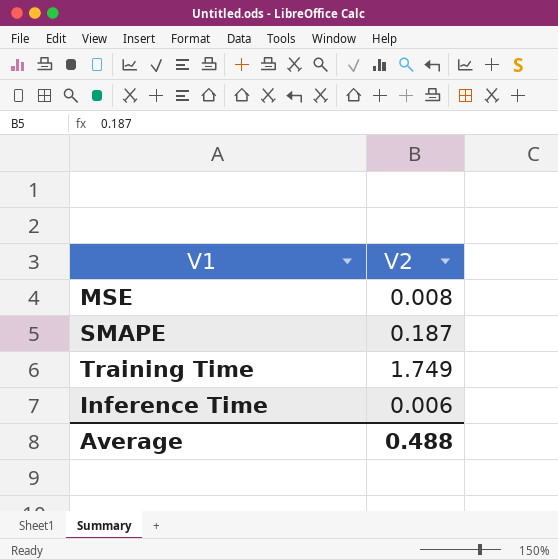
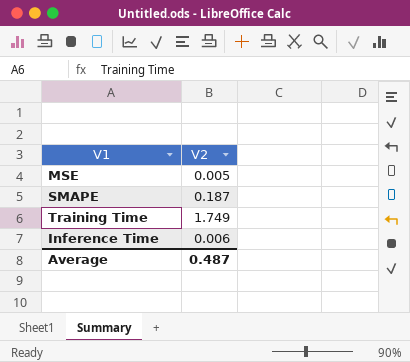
MSE | V2: 0.008 -> 0.005
Average | V2: 0.488 -> 0.487

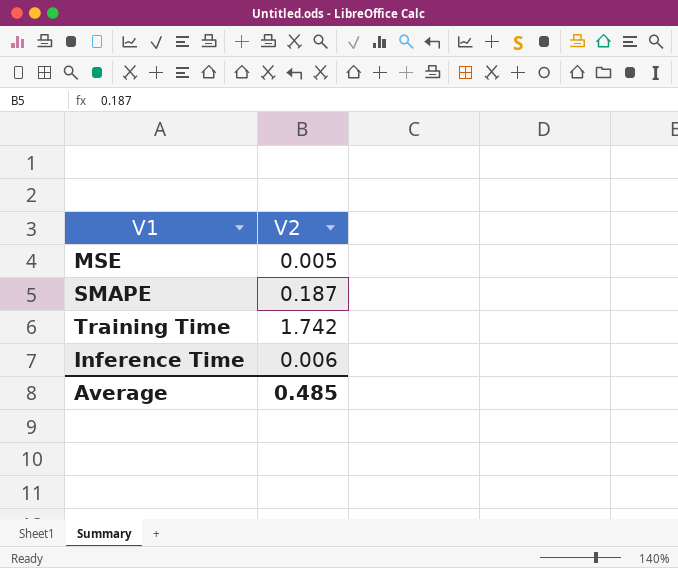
Training Time | V2: 1.749 -> 1.742
Average | V2: 0.487 -> 0.485

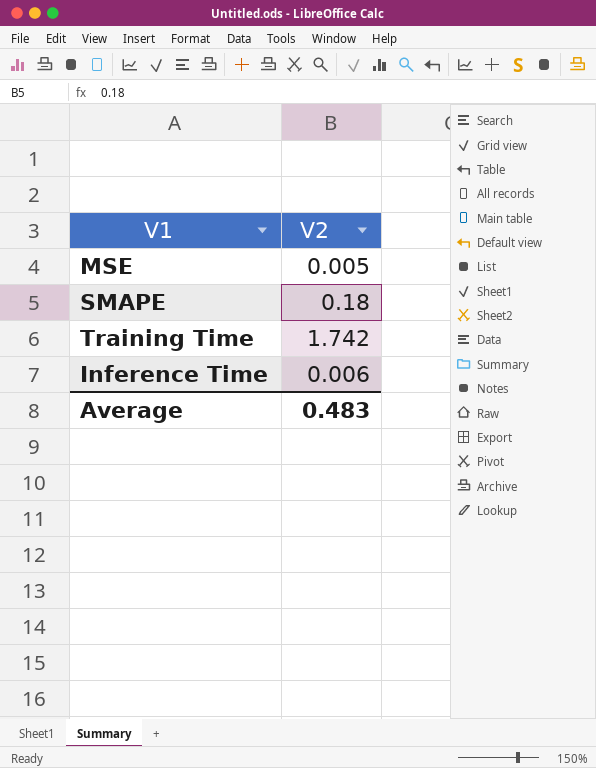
SMAPE | V2: 0.187 -> 0.18
Average | V2: 0.485 -> 0.483

